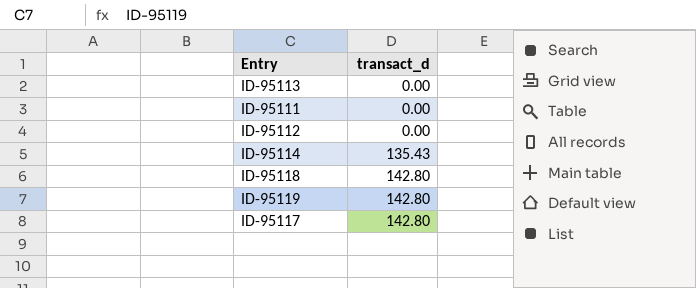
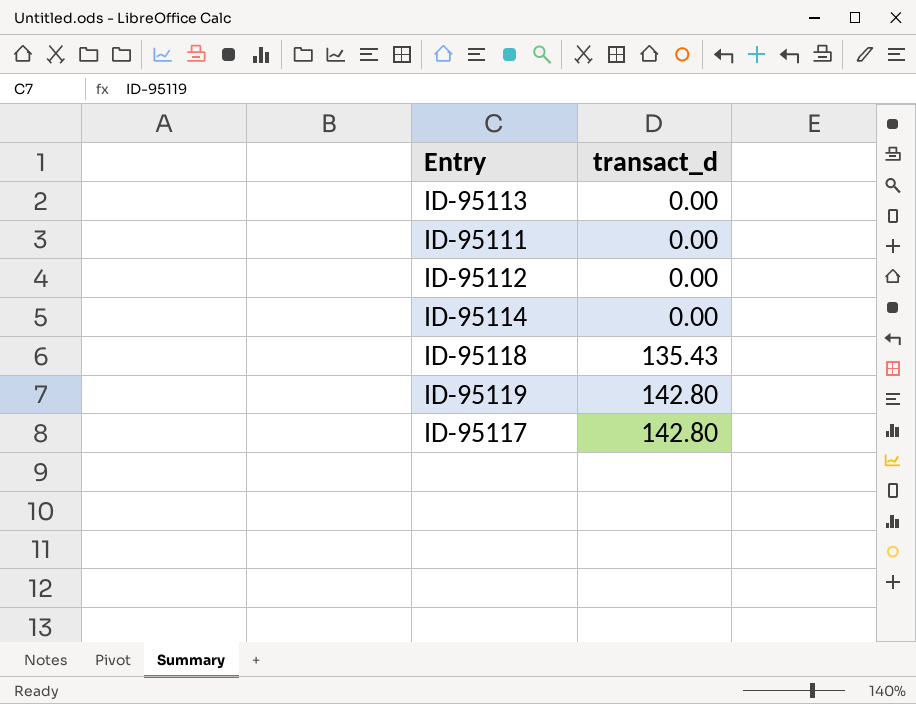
ID-95114 | transact_d: 135.43 -> 0.00
ID-95118 | transact_d: 142.80 -> 135.43

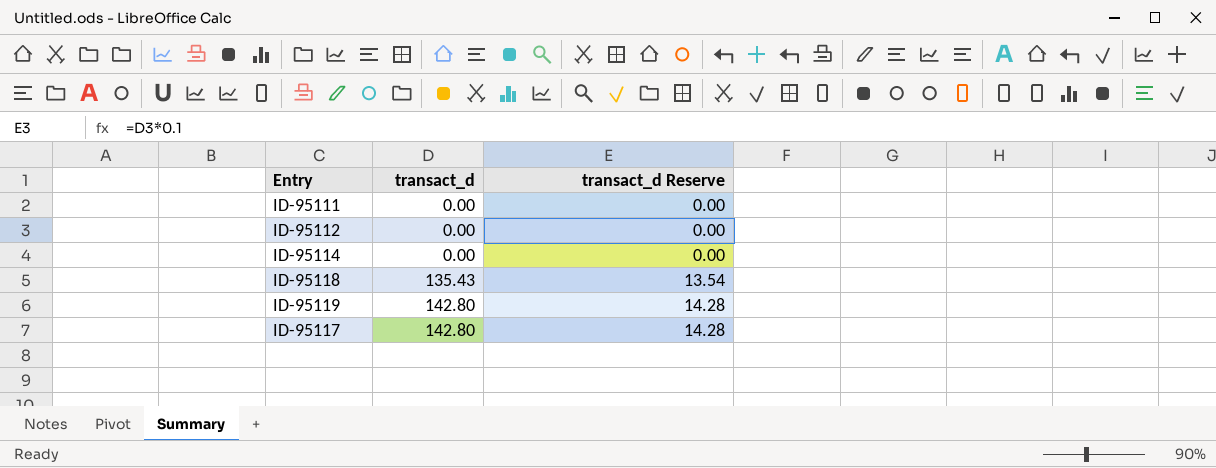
column transact_d Reserve | formula: none -> [transact_d] * 0.1
row ID-95113: 0.00 -> none

